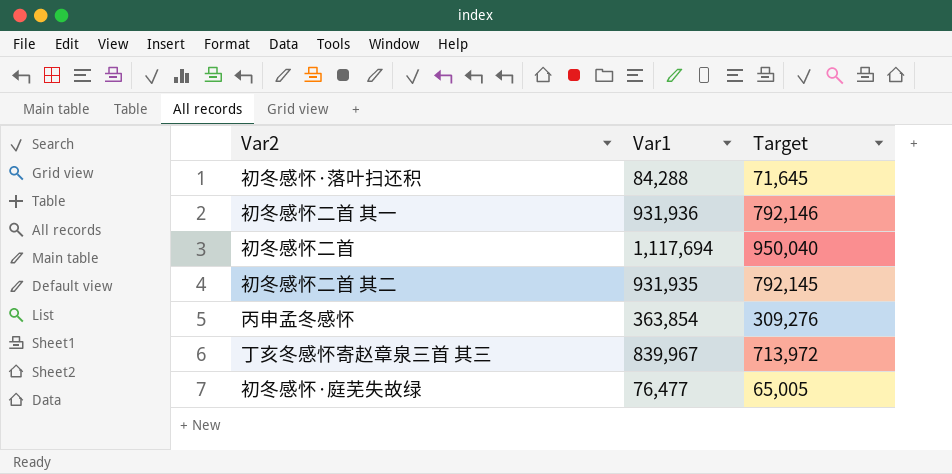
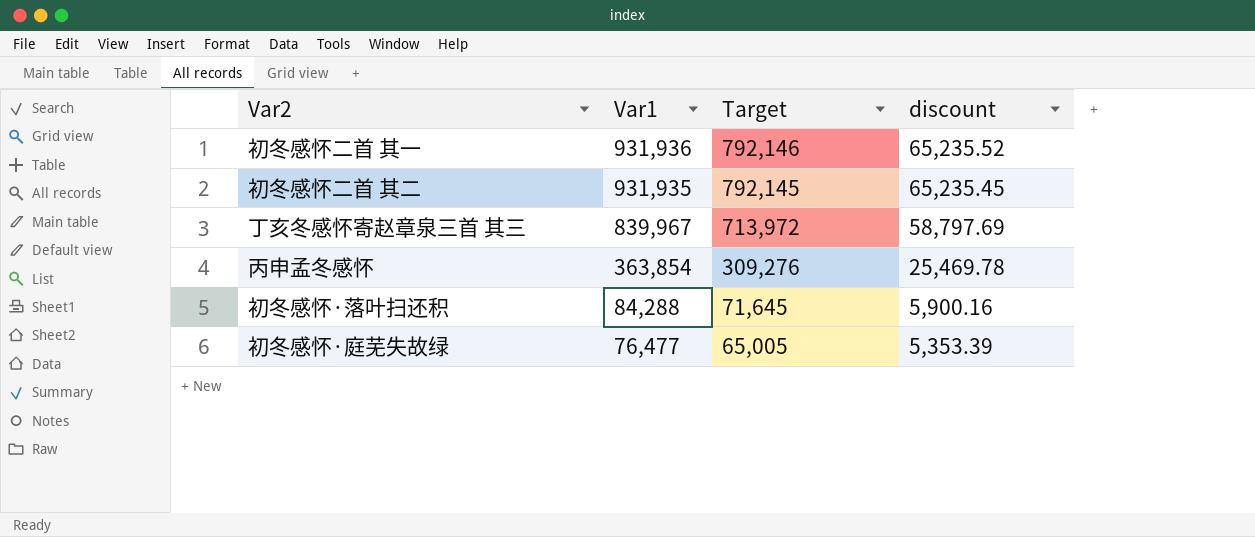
row order: none -> Var1 descending
column discount | formula: none -> [Var1] * 0.07
row 初冬感怀二首: 1,117,694 | 950,040 -> none

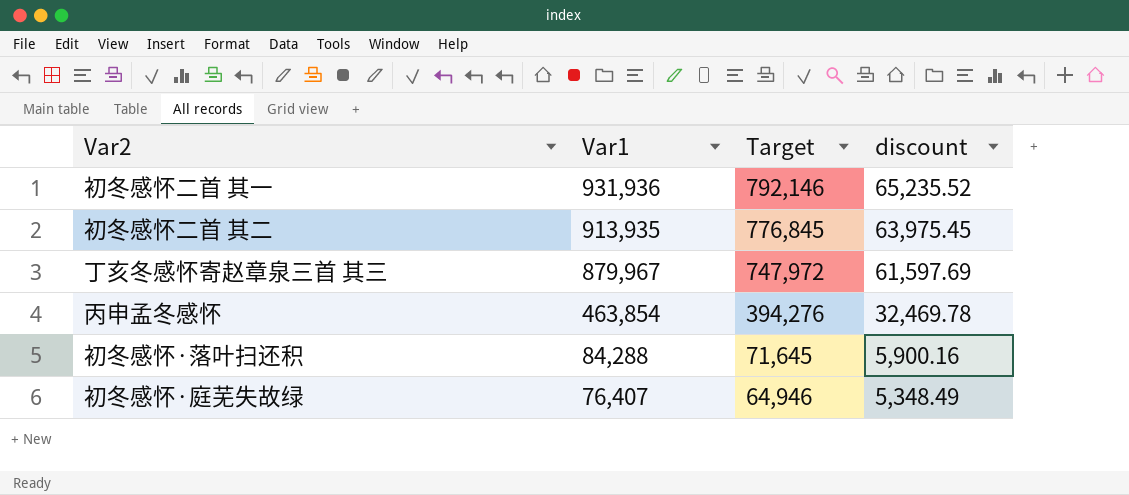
初冬感怀二首 其二 | Var1: 931,935 -> 913,935
初冬感怀二首 其二 | Target: 792,145 -> 776,845
初冬感怀二首 其二 | discount: 65,235.45 -> 63,975.45
丁亥冬感怀寄赵章泉三首 其三 | Var1: 839,967 -> 879,967
丁亥冬感怀寄赵章泉三首 其三 | Target: 713,972 -> 747,972
丁亥冬感怀寄赵章泉三首 其三 | discount: 58,797.69 -> 61,597.69
丙申孟冬感怀 | Var1: 363,854 -> 463,854
丙申孟冬感怀 | Target: 309,276 -> 394,276
丙申孟冬感怀 | discount: 25,469.78 -> 32,469.78
初冬感怀·庭芜失故绿 | Var1: 76,477 -> 76,407
初冬感怀·庭芜失故绿 | Target: 65,005 -> 64,946
初冬感怀·庭芜失故绿 | discount: 5,353.39 -> 5,348.49

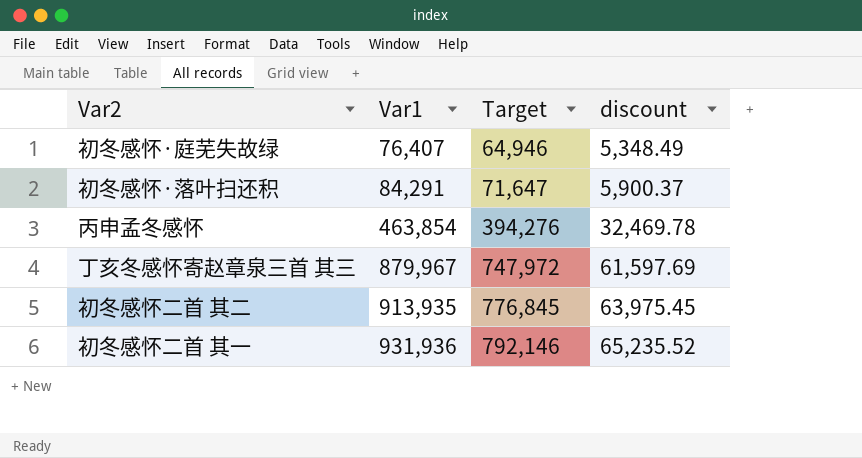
row order: Var1 descending -> Var1 ascending
初冬感怀·落叶扫还积 | Var1: 84,288 -> 84,291
初冬感怀·落叶扫还积 | Target: 71,645 -> 71,647
初冬感怀·落叶扫还积 | discount: 5,900.16 -> 5,900.37

